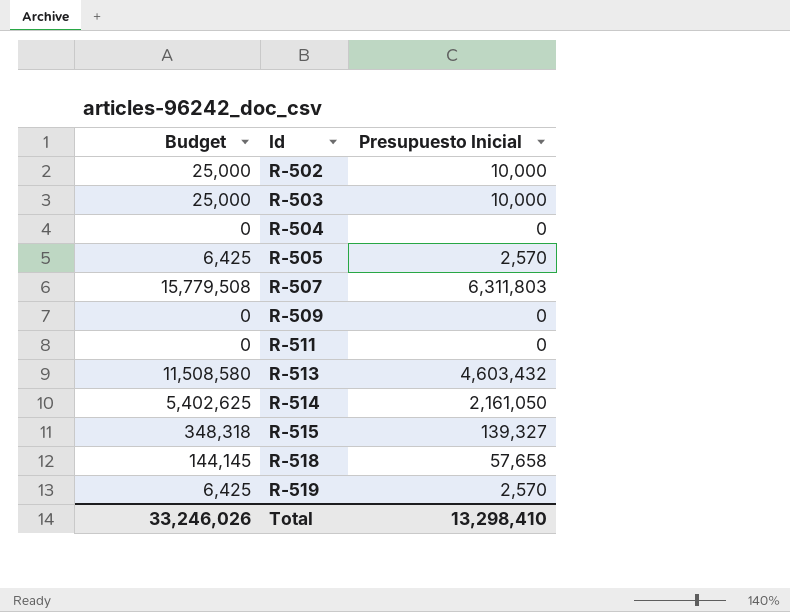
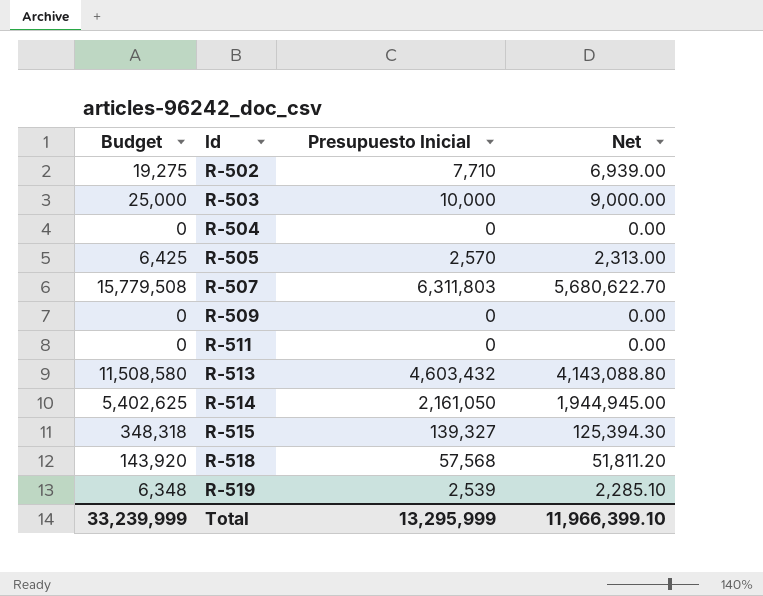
column Net | formula: none -> [Presupuesto Inicial] * 0.9
R-502 | Budget: 25,000 -> 19,275
R-502 | Presupuesto Inicial: 10,000 -> 7,710
R-518 | Budget: 144,145 -> 143,920
R-518 | Presupuesto Inicial: 57,658 -> 57,568
R-519 | Budget: 6,425 -> 6,348
R-519 | Presupuesto Inicial: 2,570 -> 2,539
Total | Budget: 33,246,026 -> 33,239,999
Total | Presupuesto Inicial: 13,298,410 -> 13,295,999

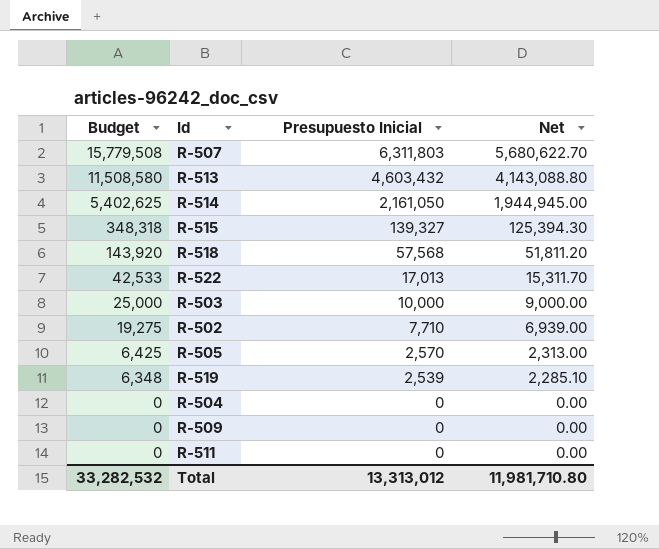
row order: Id ascending -> Budget descending
row R-522: none -> 42,533 | 17,013 | 15,311.70
Total | Budget: 33,239,999 -> 33,282,532
Total | Presupuesto Inicial: 13,295,999 -> 13,313,012
Total | Net: 11,966,399.10 -> 11,981,710.80

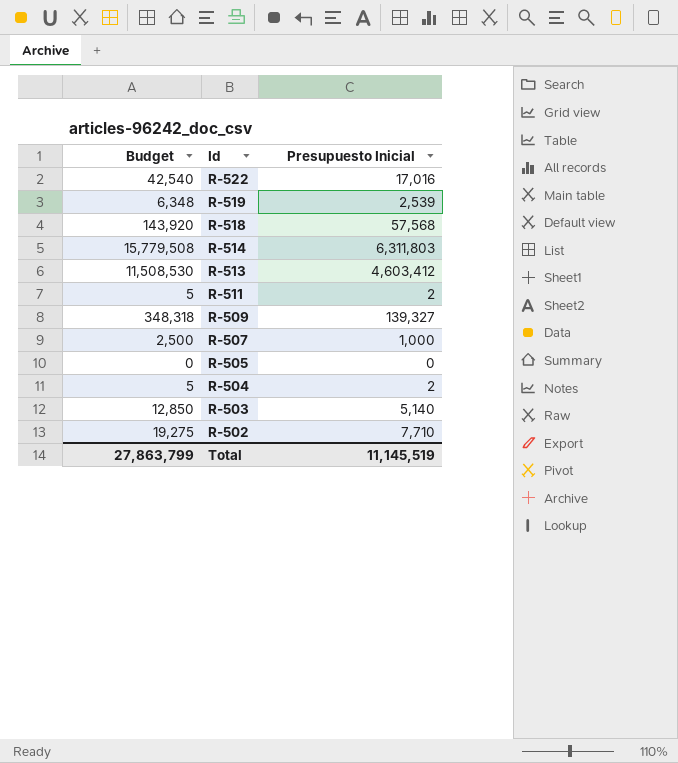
row order: Budget descending -> Id descending
column Net | formula: [Presupuesto Inicial] * 0.9 -> none
row R-515: 348,318 | 139,327 | 125,394.30 -> none
R-522 | Budget: 42,533 -> 42,540
R-522 | Presupuesto Inicial: 17,013 -> 17,016
R-514 | Budget: 5,402,625 -> 15,779,508
R-514 | Presupuesto Inicial: 2,161,050 -> 6,311,803
R-513 | Budget: 11,508,580 -> 11,508,530
R-513 | Presupuesto Inicial: 4,603,432 -> 4,603,412
R-511 | Budget: 0 -> 5
R-511 | Presupuesto Inicial: 0 -> 2
R-509 | Budget: 0 -> 348,318
R-509 | Presupuesto Inicial: 0 -> 139,327
R-507 | Budget: 15,779,508 -> 2,500
R-507 | Presupuesto Inicial: 6,311,803 -> 1,000
R-505 | Budget: 6,425 -> 0
R-505 | Presupuesto Inicial: 2,570 -> 0
R-504 | Budget: 0 -> 5
R-504 | Presupuesto Inicial: 0 -> 2
R-503 | Budget: 25,000 -> 12,850
R-503 | Presupuesto Inicial: 10,000 -> 5,140
Total | Budget: 33,282,532 -> 27,863,799
Total | Presupuesto Inicial: 13,313,012 -> 11,145,519

